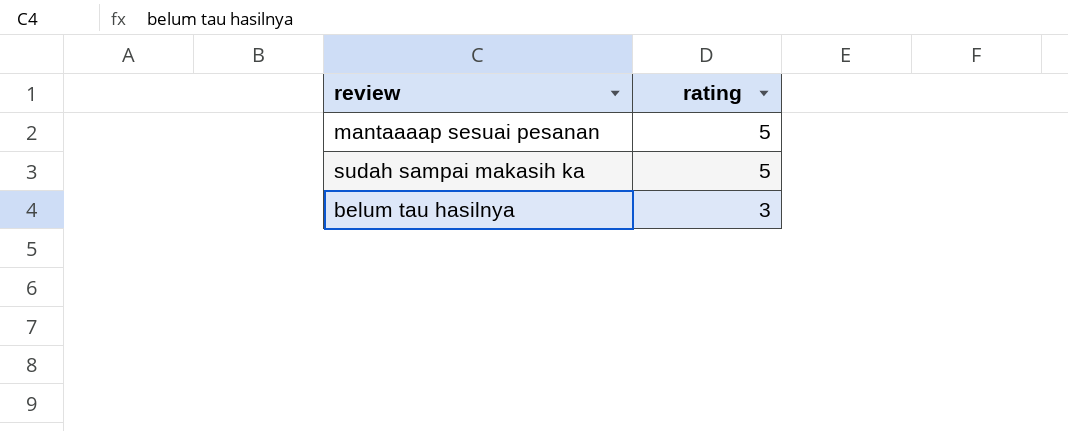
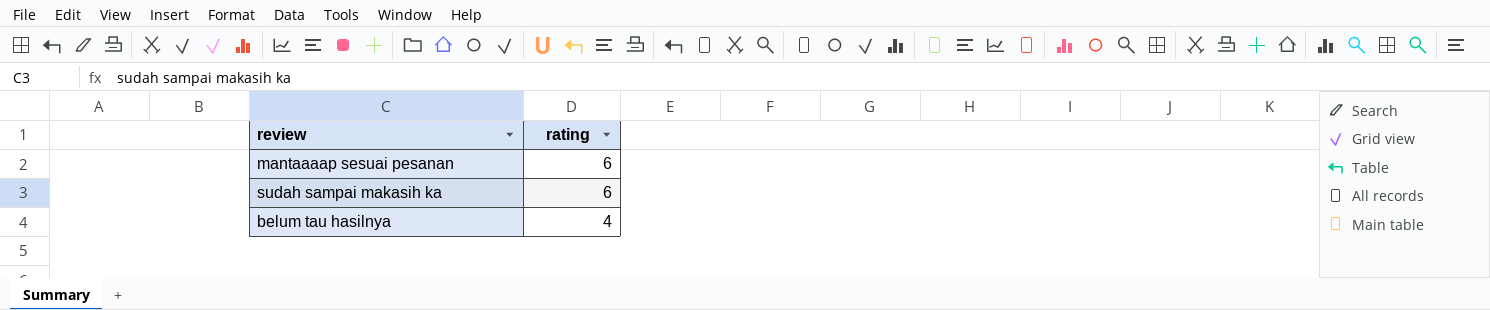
mantaaaap sesuai pesanan | rating: 5 -> 6
sudah sampai makasih ka | rating: 5 -> 6
belum tau hasilnya | rating: 3 -> 4

